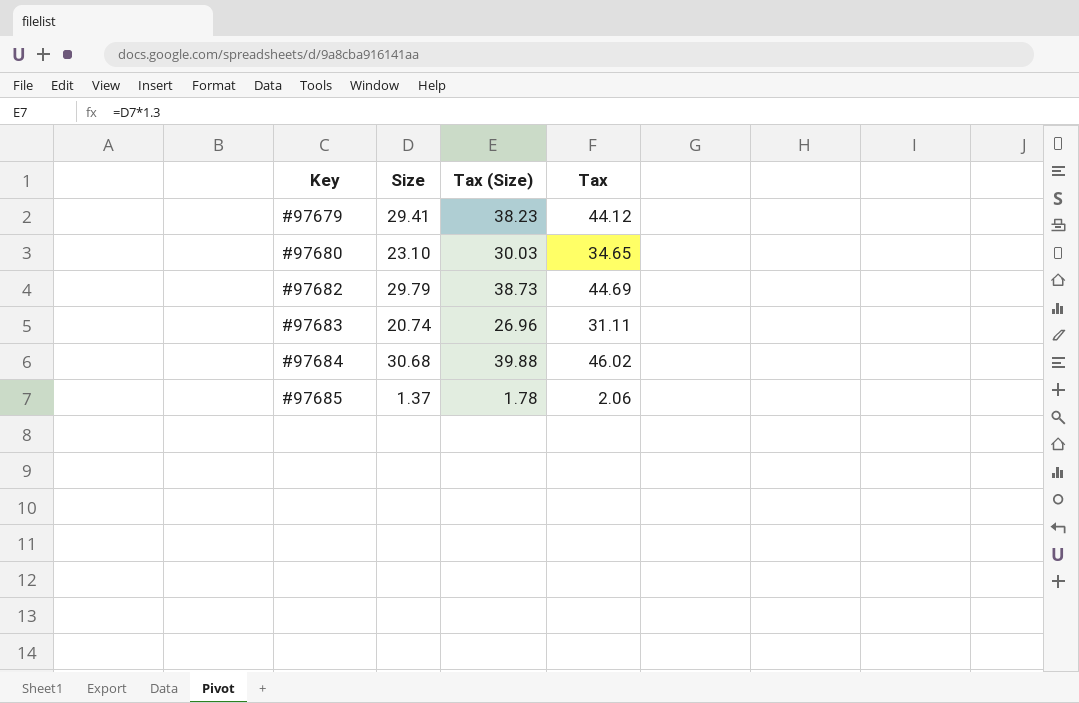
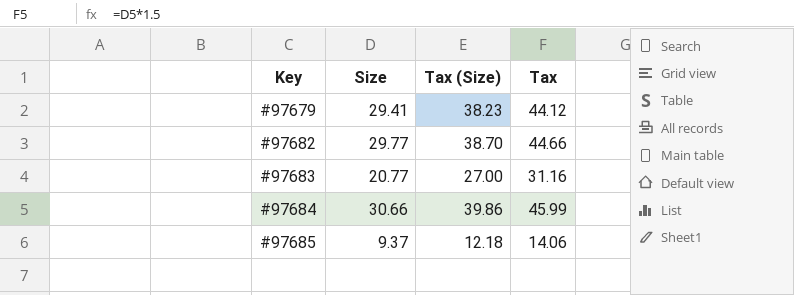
row #97680: 23.10 | 30.03 | 34.65 -> none
#97682 | Size: 29.79 -> 29.77
#97682 | Tax (Size): 38.73 -> 38.70
#97682 | Tax: 44.69 -> 44.66
#97683 | Size: 20.74 -> 20.77
#97683 | Tax (Size): 26.96 -> 27.00
#97683 | Tax: 31.11 -> 31.16
#97684 | Size: 30.68 -> 30.66
#97684 | Tax (Size): 39.88 -> 39.86
#97684 | Tax: 46.02 -> 45.99
#97685 | Size: 1.37 -> 9.37
#97685 | Tax (Size): 1.78 -> 12.18
#97685 | Tax: 2.06 -> 14.06

